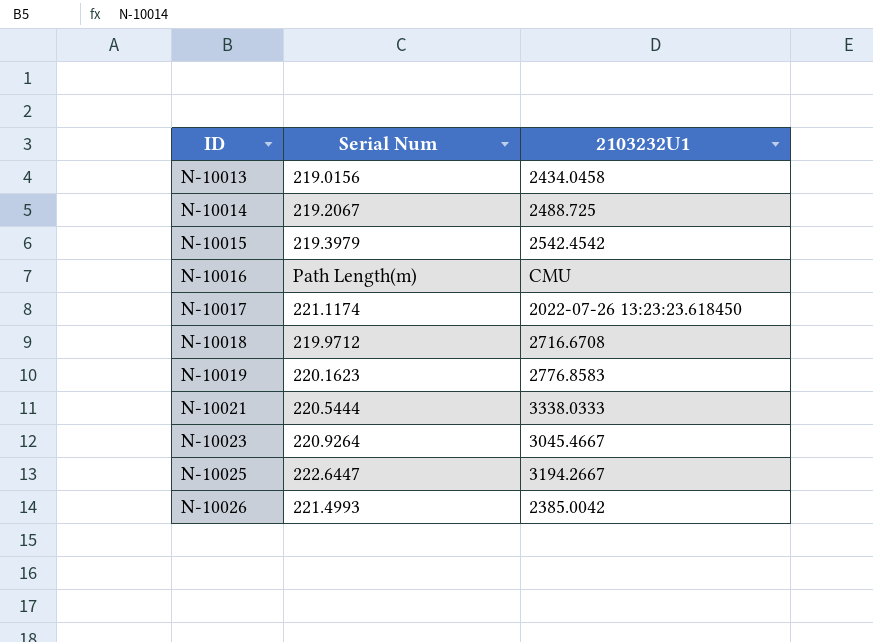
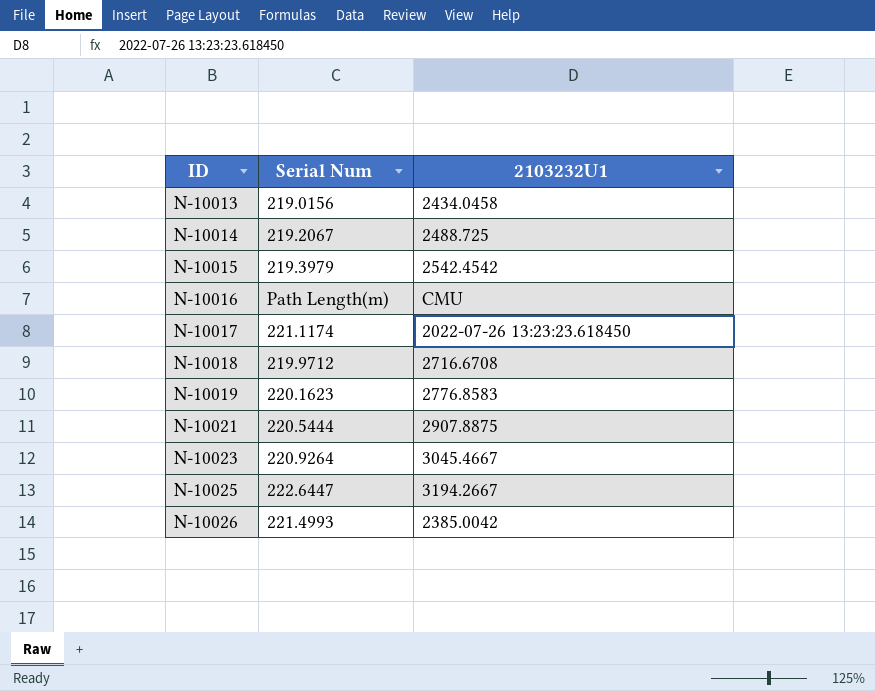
N-10021 | 2103232U1: 3338.0333 -> 2907.8875

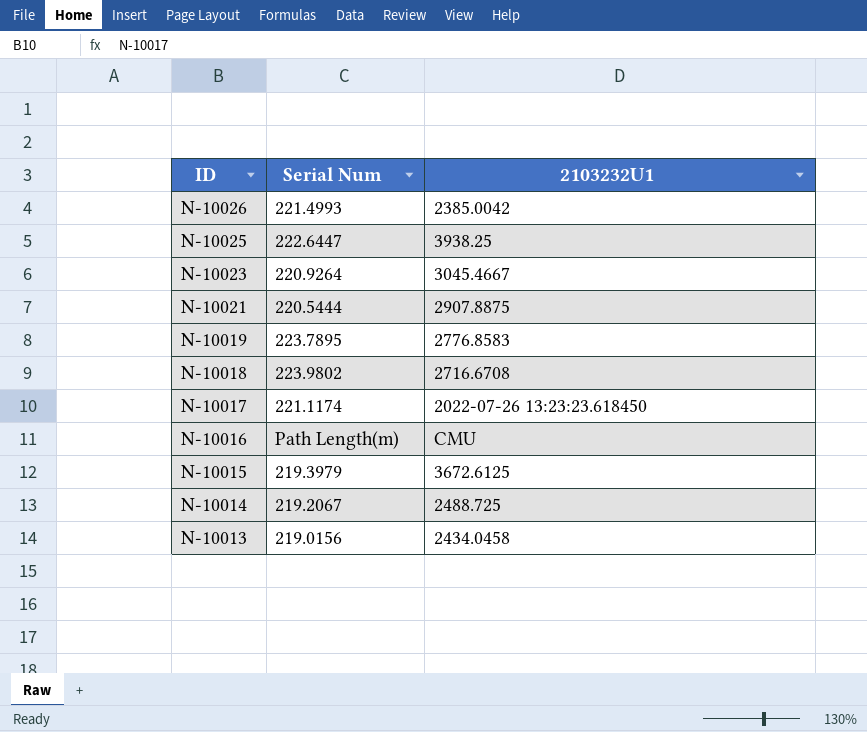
row order: ID ascending -> ID descending
N-10025 | 2103232U1: 3194.2667 -> 3938.25
N-10019 | Serial Num: 220.1623 -> 223.7895
N-10018 | Serial Num: 219.9712 -> 223.9802
N-10015 | 2103232U1: 2542.4542 -> 3672.6125

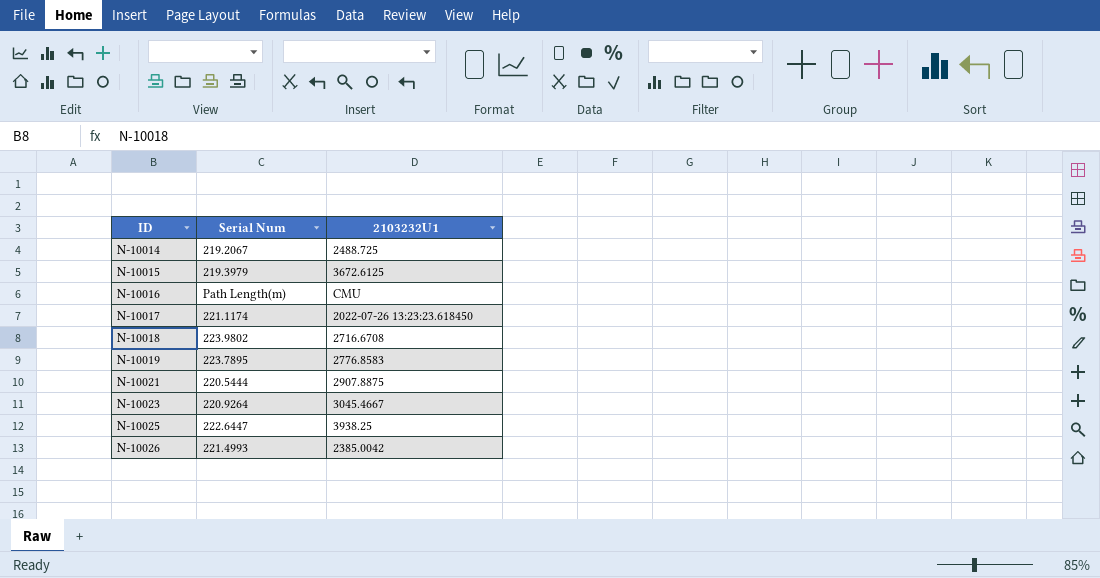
row order: ID descending -> ID ascending
row N-10013: 219.0156 | 2434.0458 -> none

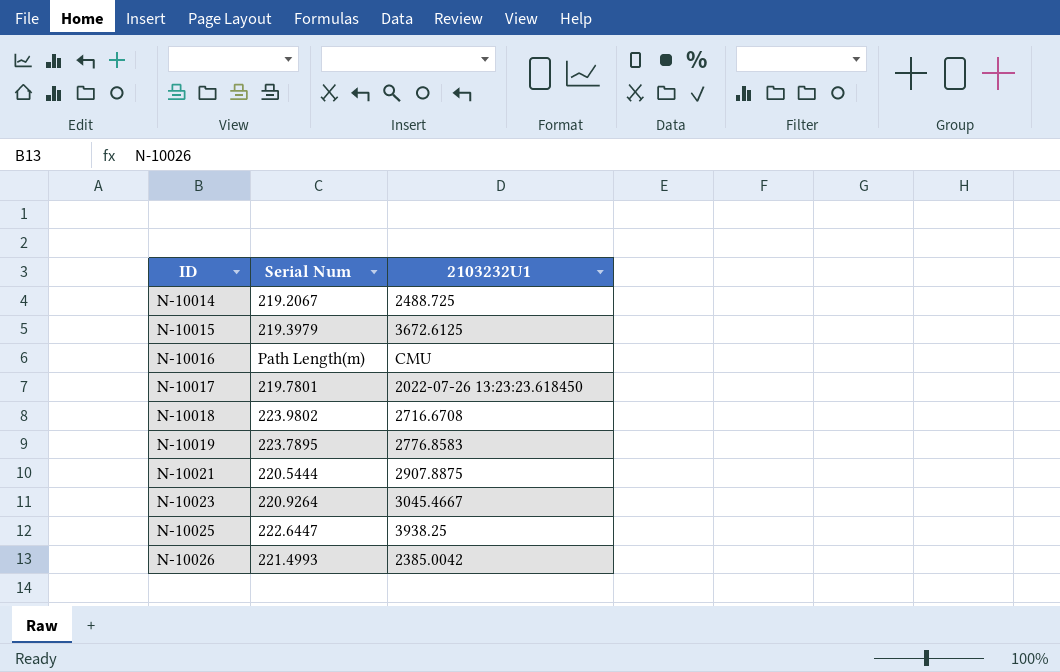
N-10017 | Serial Num: 221.1174 -> 219.7801

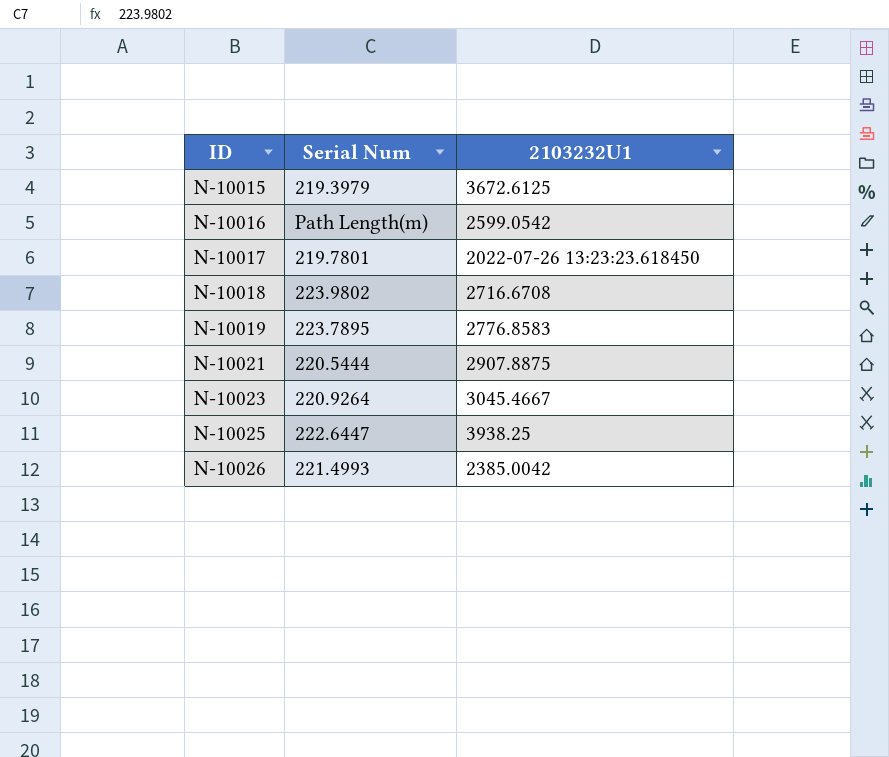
row N-10014: 219.2067 | 2488.725 -> none
N-10016 | 2103232U1: CMU -> 2599.0542

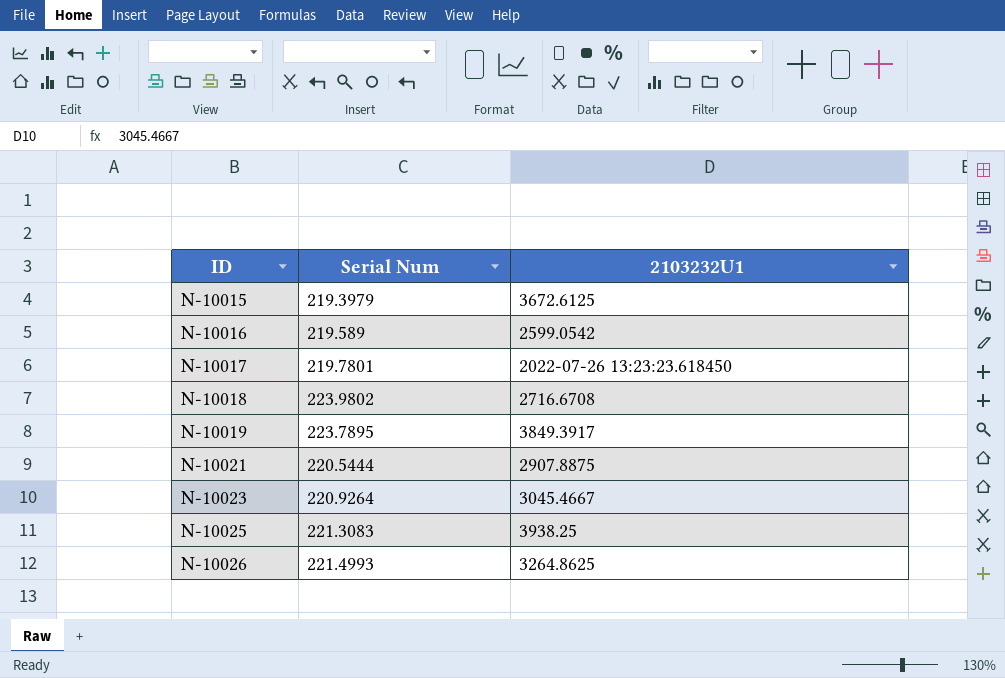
N-10016 | Serial Num: Path Length(m) -> 219.589
N-10019 | 2103232U1: 2776.8583 -> 3849.3917
N-10025 | Serial Num: 222.6447 -> 221.3083
N-10026 | 2103232U1: 2385.0042 -> 3264.8625

